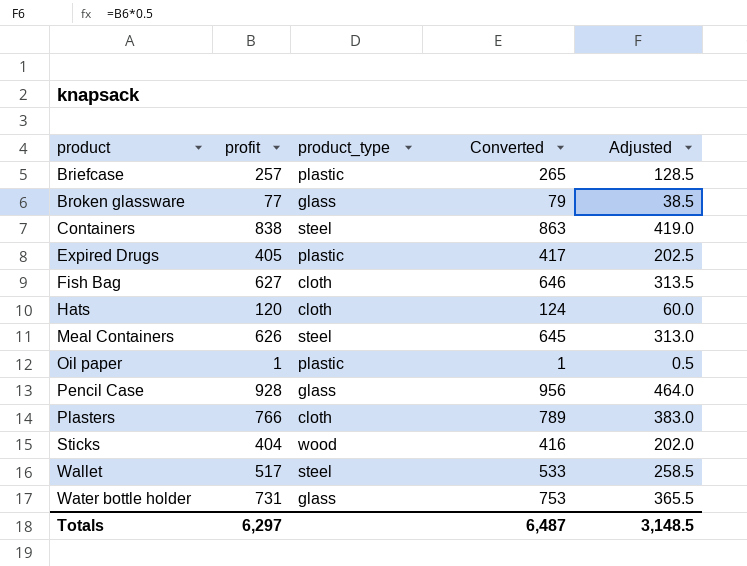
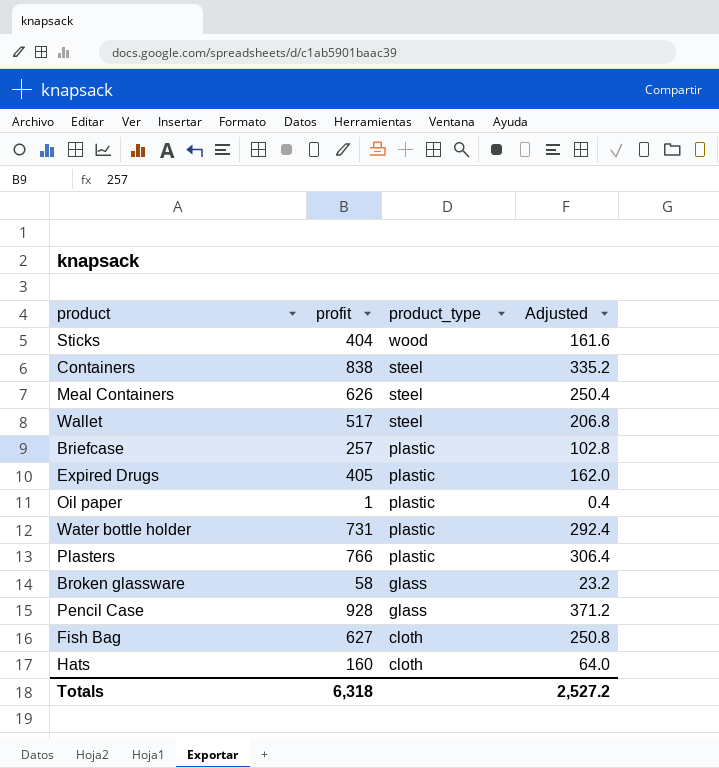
row order: product ascending -> product_type descending
column Converted | formula: [profit] * 1.03 -> none
column Adjusted | formula: [profit] * 0.5 -> [profit] * 0.4
Water bottle holder | product_type: glass -> plastic
Plasters | product_type: cloth -> plastic
Broken glassware | profit: 77 -> 58
Hats | profit: 120 -> 160
Totals | profit: 6,297 -> 6,318
Totals | Adjusted: 3,148.5 -> 2,527.2

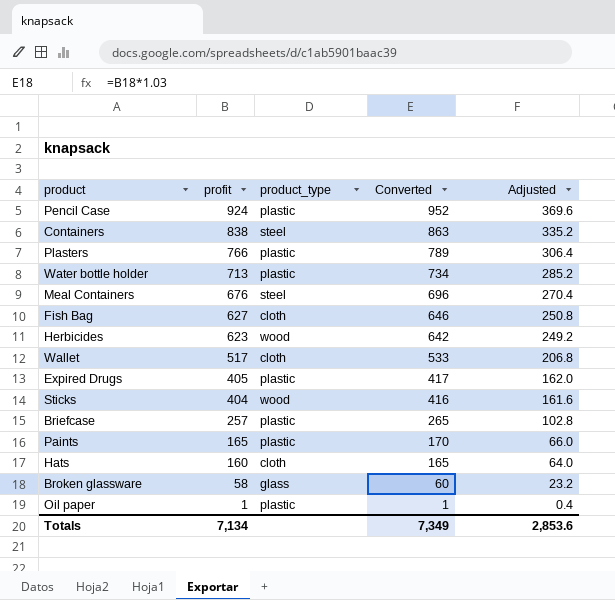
row order: product_type descending -> profit descending
column Converted | formula: none -> [profit] * 1.03
Pencil Case | profit: 928 -> 924
Pencil Case | product_type: glass -> plastic
Pencil Case | Adjusted: 371.2 -> 369.6
Water bottle holder | profit: 731 -> 713
Water bottle holder | Adjusted: 292.4 -> 285.2
Meal Containers | profit: 626 -> 676
Meal Containers | Adjusted: 250.4 -> 270.4
row Herbicides: none -> 623 | wood | 642 | 249.2
Wallet | product_type: steel -> cloth
row Paints: none -> 165 | plastic | 170 | 66.0
Totals | profit: 6,318 -> 7,134
Totals | Adjusted: 2,527.2 -> 2,853.6

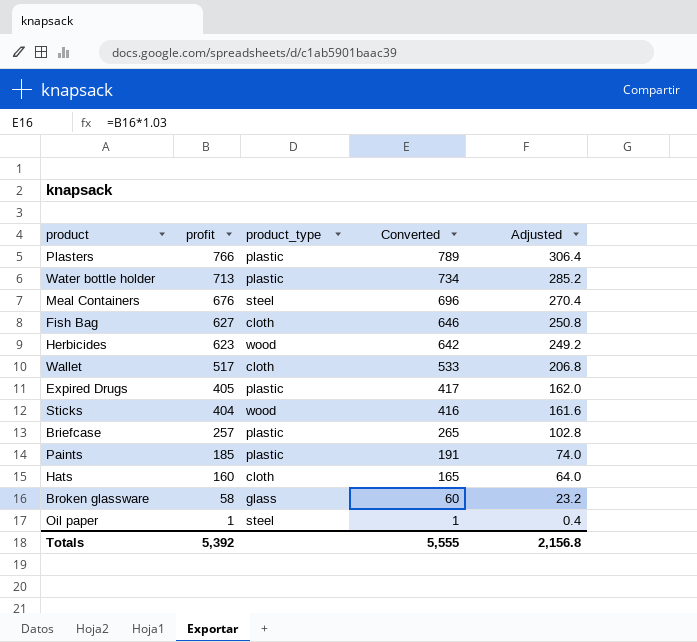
row Pencil Case: 924 | plastic | 952 | 369.6 -> none
row Containers: 838 | steel | 863 | 335.2 -> none
Paints | profit: 165 -> 185
Paints | Converted: 170 -> 191
Paints | Adjusted: 66.0 -> 74.0
Oil paper | product_type: plastic -> steel
Totals | profit: 7,134 -> 5,392
Totals | Converted: 7,349 -> 5,555
Totals | Adjusted: 2,853.6 -> 2,156.8

